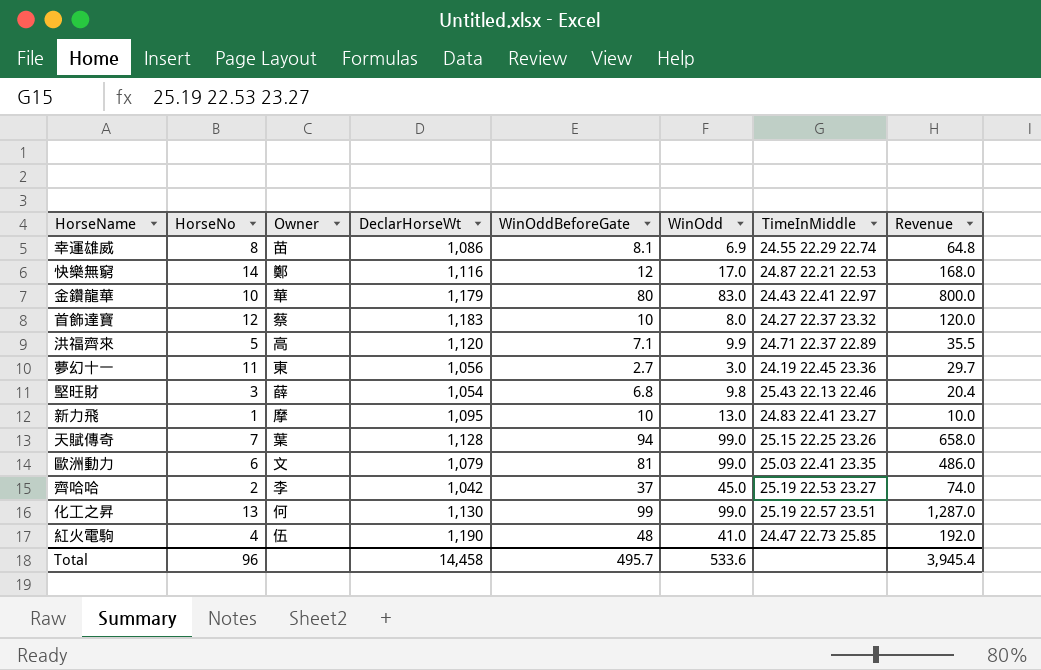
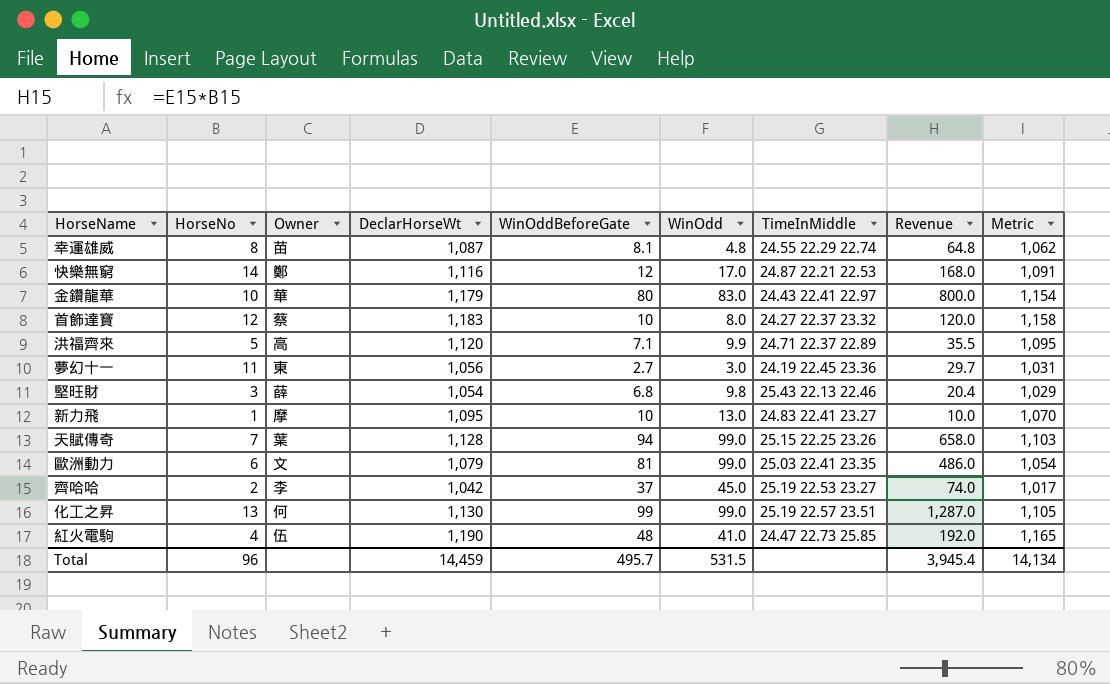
column Metric | formula: none -> [DeclarHorseWt] - 25
幸運雄威 | DeclarHorseWt: 1,086 -> 1,087
幸運雄威 | WinOdd: 6.9 -> 4.8
Total | DeclarHorseWt: 14,458 -> 14,459
Total | WinOdd: 533.6 -> 531.5

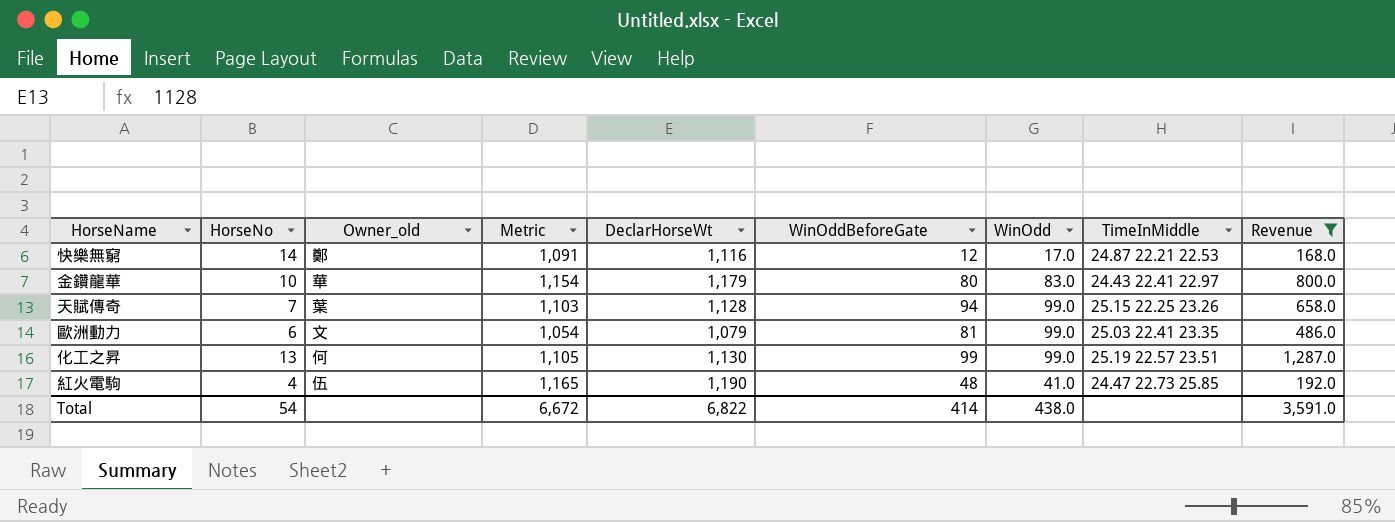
filter: none -> Revenue >= 168.0
column name: Owner -> Owner_old
column Metric | position: 9 -> 4
Total | HorseNo: 96 -> 54
Total | Metric: 14,134 -> 6,672
Total | DeclarHorseWt: 14,459 -> 6,822
Total | WinOddBeforeGate: 495.7 -> 414
Total | WinOdd: 531.5 -> 438.0
Total | Revenue: 3,945.4 -> 3,591.0

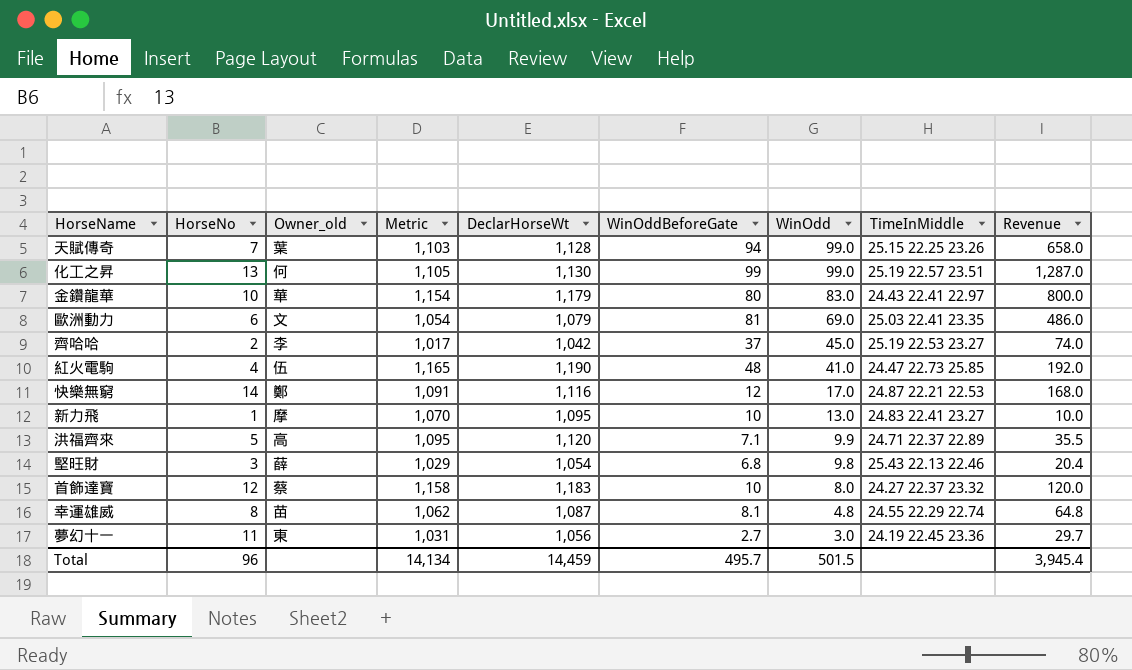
filter: Revenue >= 168.0 -> none
row order: none -> WinOdd descending
歐洲動力 | WinOdd: 99.0 -> 69.0
Total | HorseNo: 54 -> 96
Total | Metric: 6,672 -> 14,134
Total | DeclarHorseWt: 6,822 -> 14,459
Total | WinOddBeforeGate: 414 -> 495.7
Total | WinOdd: 438.0 -> 501.5
Total | Revenue: 3,591.0 -> 3,945.4

